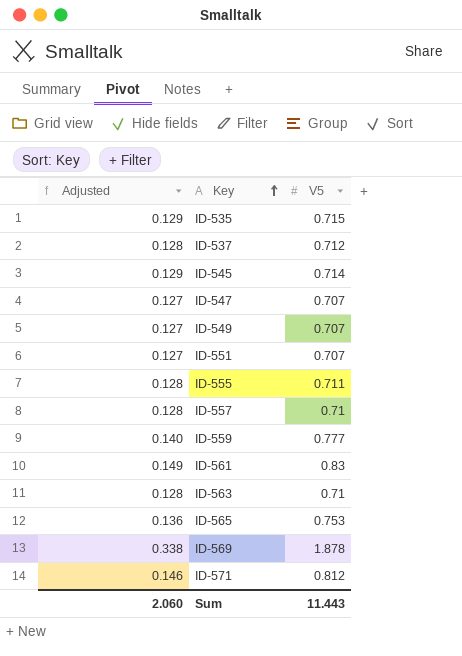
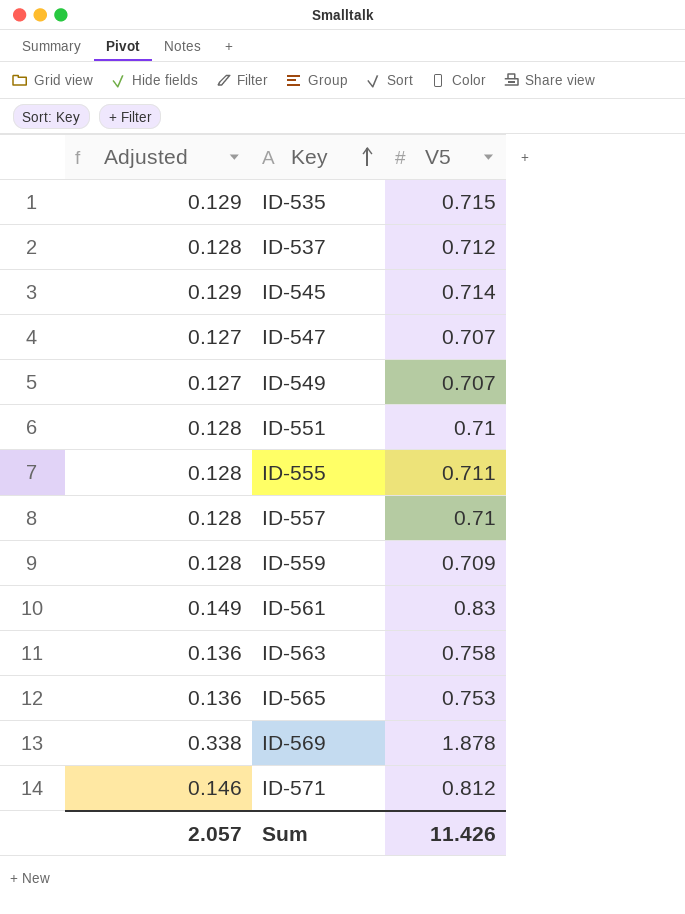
ID-551 | Adjusted: 0.127 -> 0.128
ID-551 | V5: 0.707 -> 0.71
ID-559 | Adjusted: 0.140 -> 0.128
ID-559 | V5: 0.777 -> 0.709
ID-563 | Adjusted: 0.128 -> 0.136
ID-563 | V5: 0.71 -> 0.758
Sum | Adjusted: 2.060 -> 2.057
Sum | V5: 11.443 -> 11.426

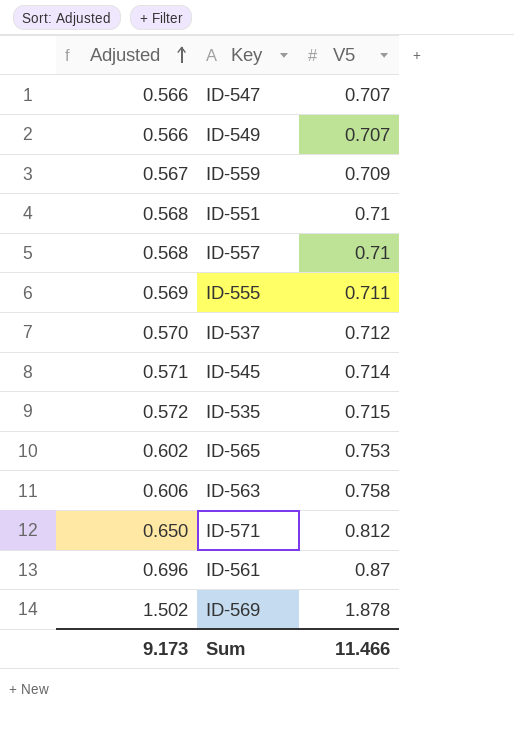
row order: Key ascending -> Adjusted ascending
column Adjusted | formula: [V5] * 0.18 -> [V5] * 0.8
ID-561 | V5: 0.83 -> 0.87
Sum | Adjusted: 2.057 -> 9.173
Sum | V5: 11.426 -> 11.466

